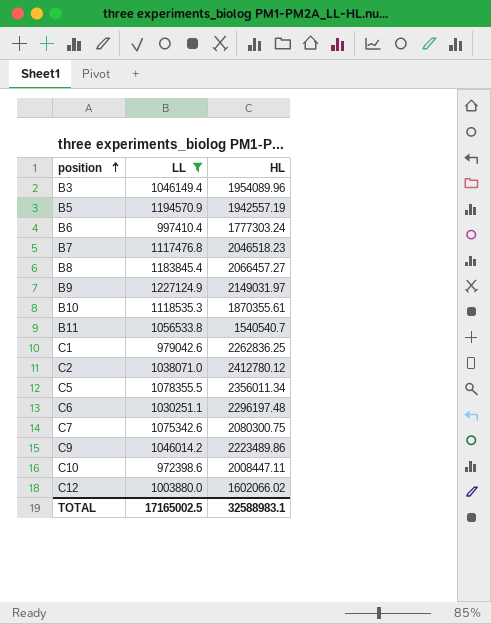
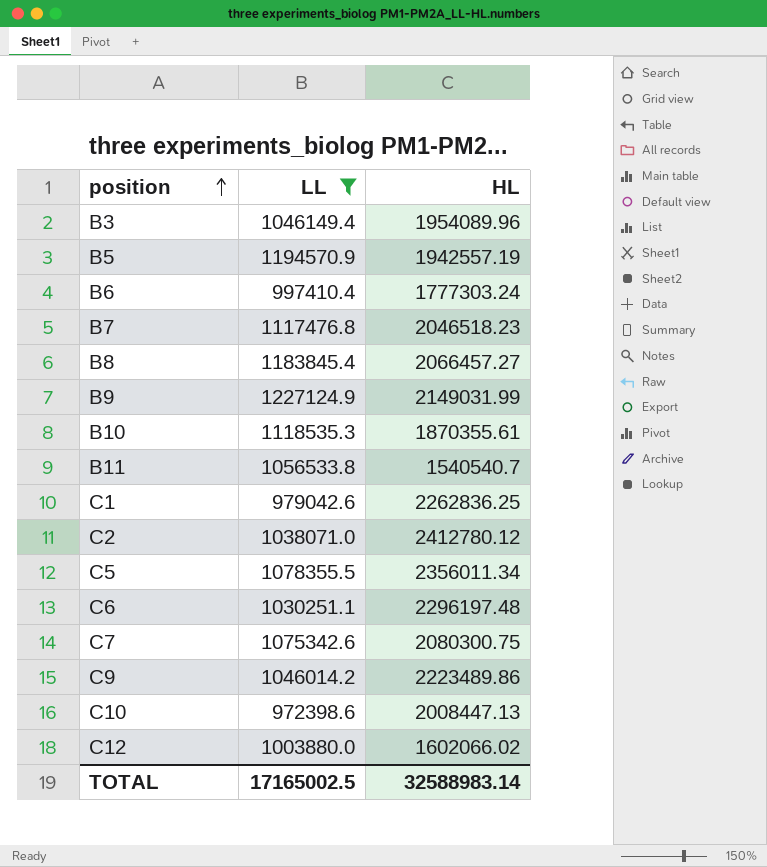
B9 | HL: 2149031.97 -> 2149031.99
C10 | HL: 2008447.11 -> 2008447.13
TOTAL | HL: 32588983.1 -> 32588983.14

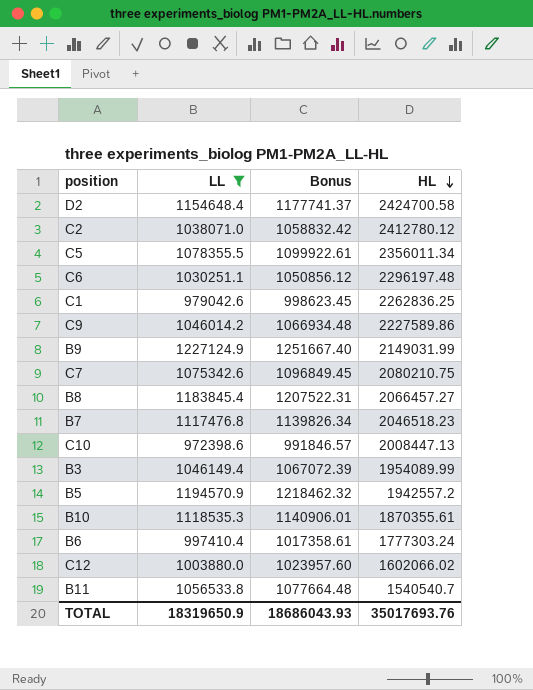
row order: position ascending -> HL descending
column Bonus | formula: none -> [LL] * 1.02
row D2: none -> 1154648.4 | 1177741.37 | 2424700.58
C9 | HL: 2223489.86 -> 2227589.86
C7 | HL: 2080300.75 -> 2080210.75
B3 | HL: 1954089.96 -> 1954089.99
B5 | HL: 1942557.19 -> 1942557.2
TOTAL | LL: 17165002.5 -> 18319650.9
TOTAL | HL: 32588983.14 -> 35017693.76

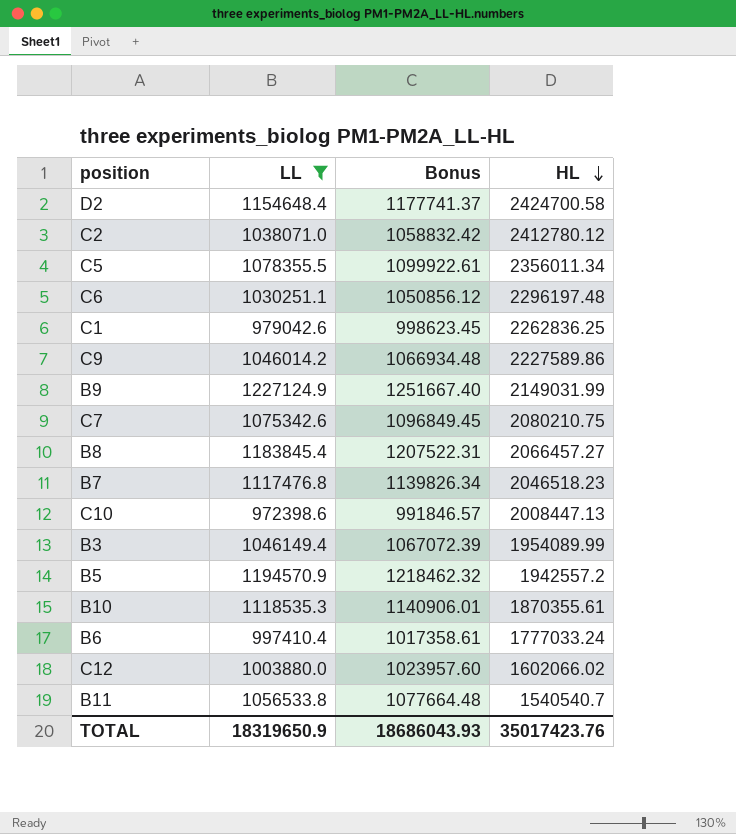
B6 | HL: 1777303.24 -> 1777033.24
TOTAL | HL: 35017693.76 -> 35017423.76

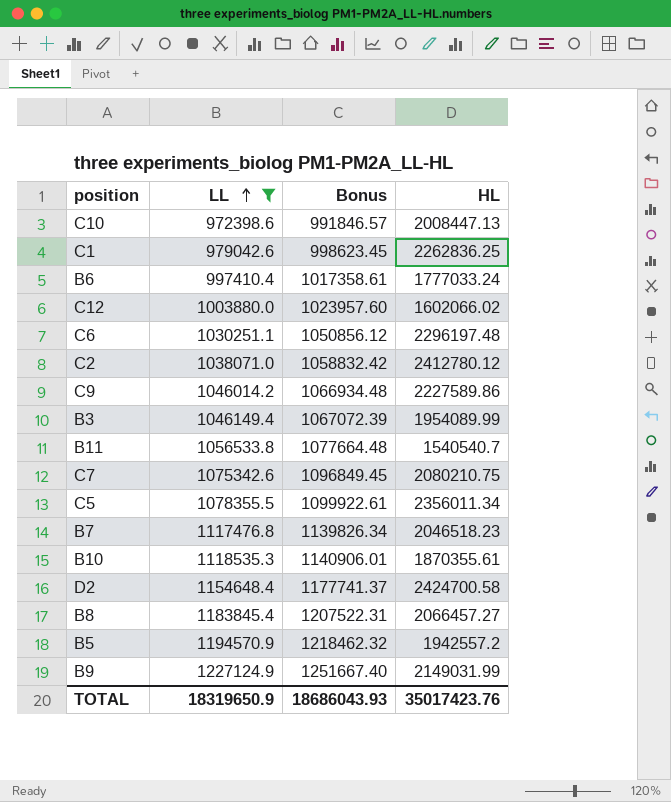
row order: HL descending -> LL ascending

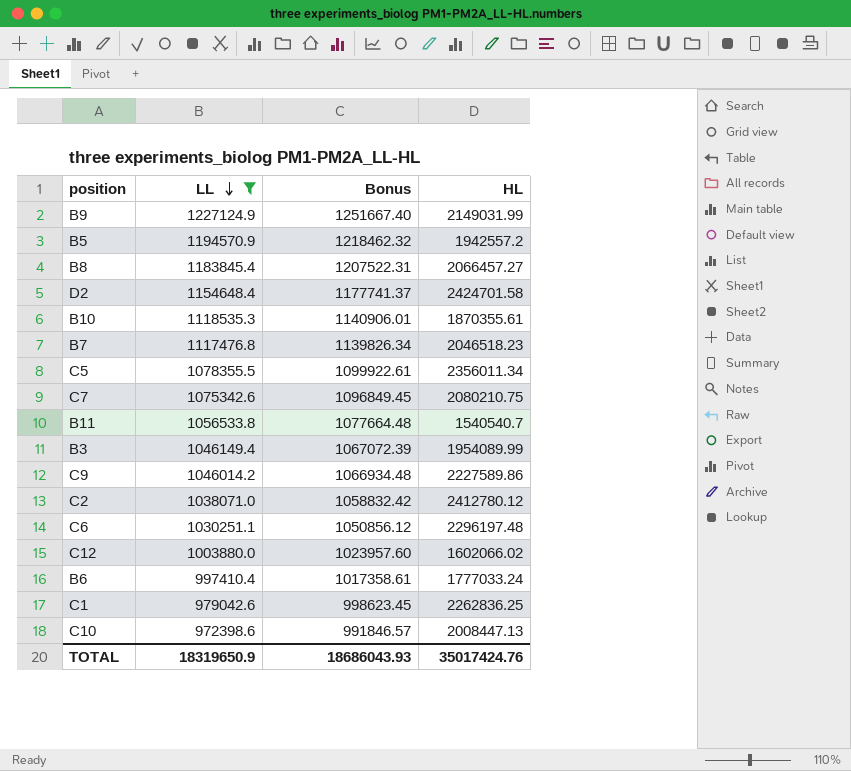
row order: LL ascending -> LL descending
D2 | HL: 2424700.58 -> 2424701.58
TOTAL | HL: 35017423.76 -> 35017424.76

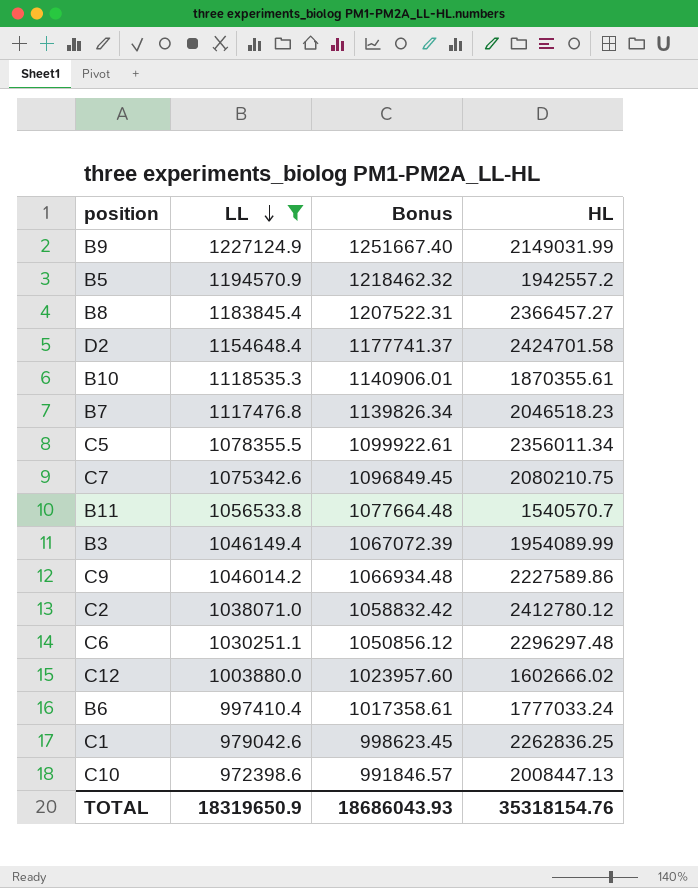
B8 | HL: 2066457.27 -> 2366457.27
B11 | HL: 1540540.7 -> 1540570.7
C6 | HL: 2296197.48 -> 2296297.48
C12 | HL: 1602066.02 -> 1602666.02
TOTAL | HL: 35017424.76 -> 35318154.76

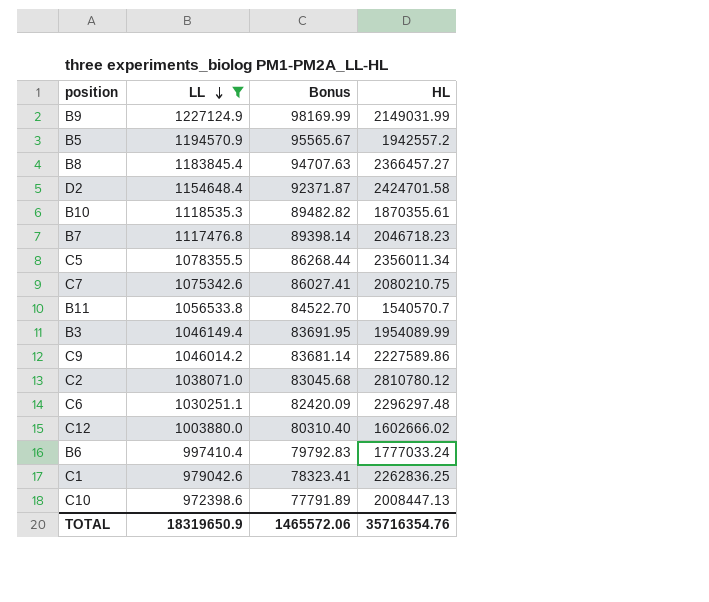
column Bonus | formula: [LL] * 1.02 -> [LL] * 0.08
B7 | HL: 2046518.23 -> 2046718.23
C2 | HL: 2412780.12 -> 2810780.12
TOTAL | Bonus: 18686043.93 -> 1465572.06
TOTAL | HL: 35318154.76 -> 35716354.76

